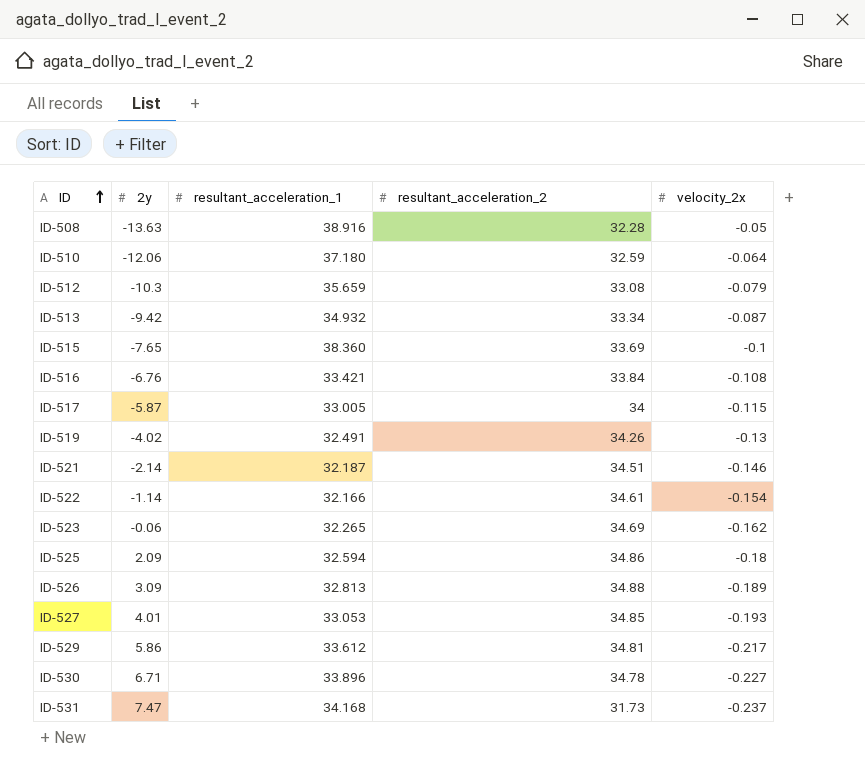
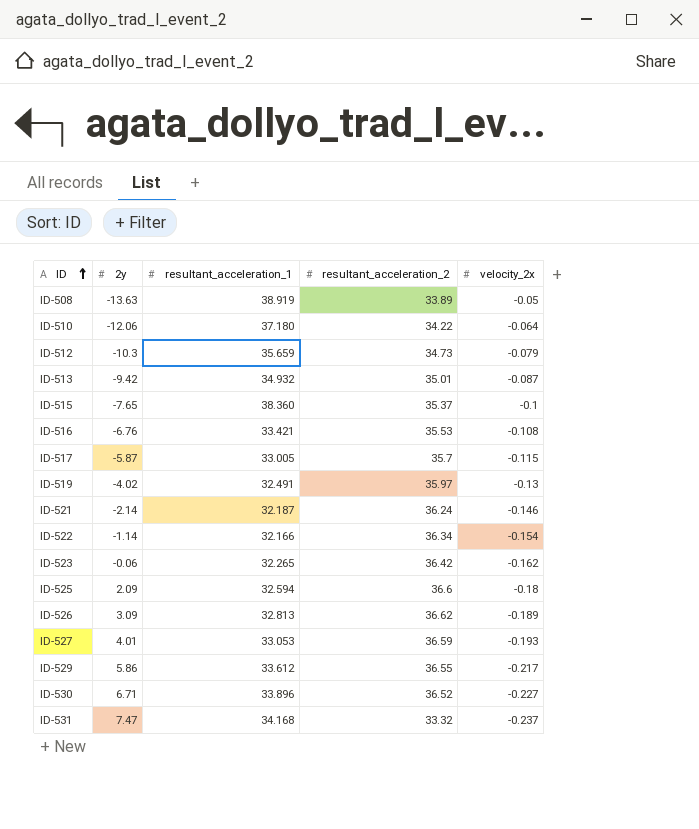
ID-508 | resultant_acceleration_1: 38.916 -> 38.919
ID-508 | resultant_acceleration_2: 32.28 -> 33.89
ID-510 | resultant_acceleration_2: 32.59 -> 34.22
ID-512 | resultant_acceleration_2: 33.08 -> 34.73
ID-513 | resultant_acceleration_2: 33.34 -> 35.01
ID-515 | resultant_acceleration_2: 33.69 -> 35.37
ID-516 | resultant_acceleration_2: 33.84 -> 35.53
ID-517 | resultant_acceleration_2: 34 -> 35.7
ID-519 | resultant_acceleration_2: 34.26 -> 35.97
ID-521 | resultant_acceleration_2: 34.51 -> 36.24
ID-522 | resultant_acceleration_2: 34.61 -> 36.34
ID-523 | resultant_acceleration_2: 34.69 -> 36.42
ID-525 | resultant_acceleration_2: 34.86 -> 36.6
ID-526 | resultant_acceleration_2: 34.88 -> 36.62
ID-527 | resultant_acceleration_2: 34.85 -> 36.59
ID-529 | resultant_acceleration_2: 34.81 -> 36.55
ID-530 | resultant_acceleration_2: 34.78 -> 36.52
ID-531 | resultant_acceleration_2: 31.73 -> 33.32

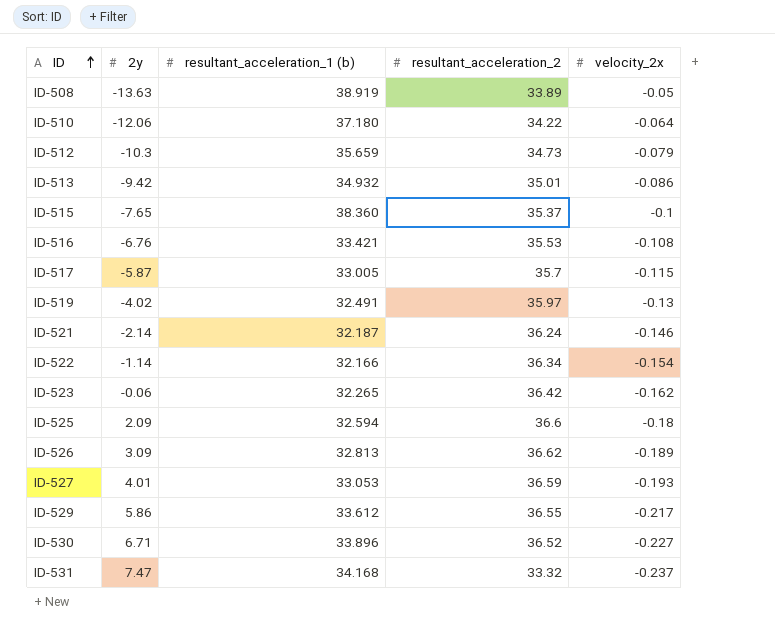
column name: resultant_acceleration_1 -> resultant_acceleration_1 (b)
ID-513 | velocity_2x: -0.087 -> -0.086

